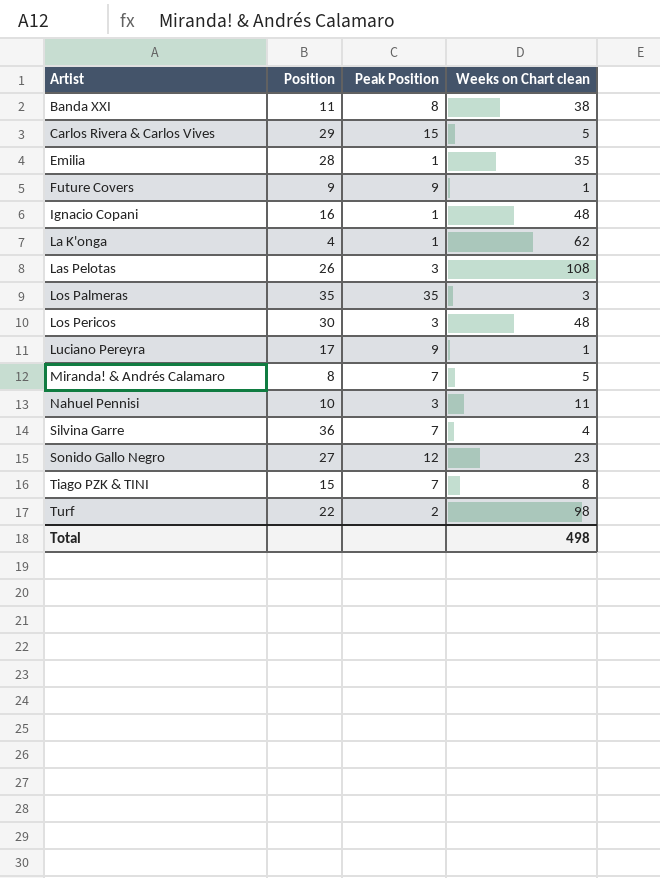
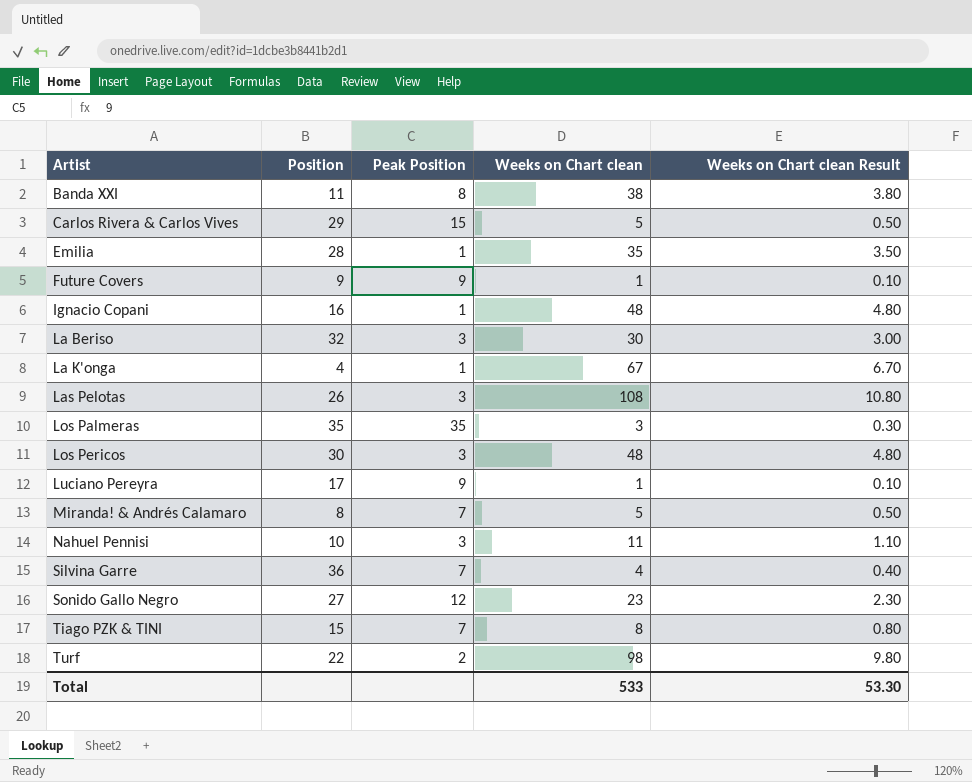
column Weeks on Chart clean Result | formula: none -> [Weeks on Chart clean] * 0.1
row La Beriso: none -> 32 | 3 | 30 | 3.00
La K'onga | Weeks on Chart clean: 62 -> 67
Total | Weeks on Chart clean: 498 -> 533

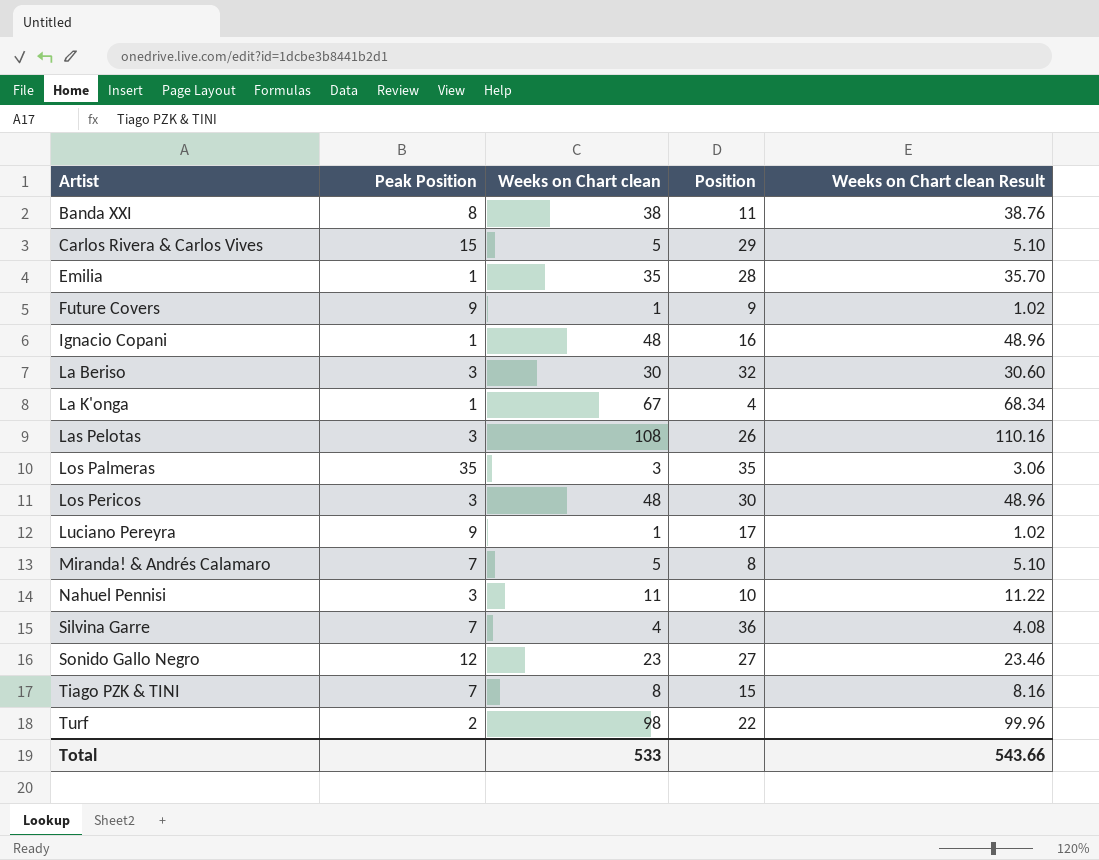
column Position | position: 2 -> 4
column Weeks on Chart clean Result | formula: [Weeks on Chart clean] * 0.1 -> [Weeks on Chart clean] * 1.02
Total | Weeks on Chart clean Result: 53.30 -> 543.66

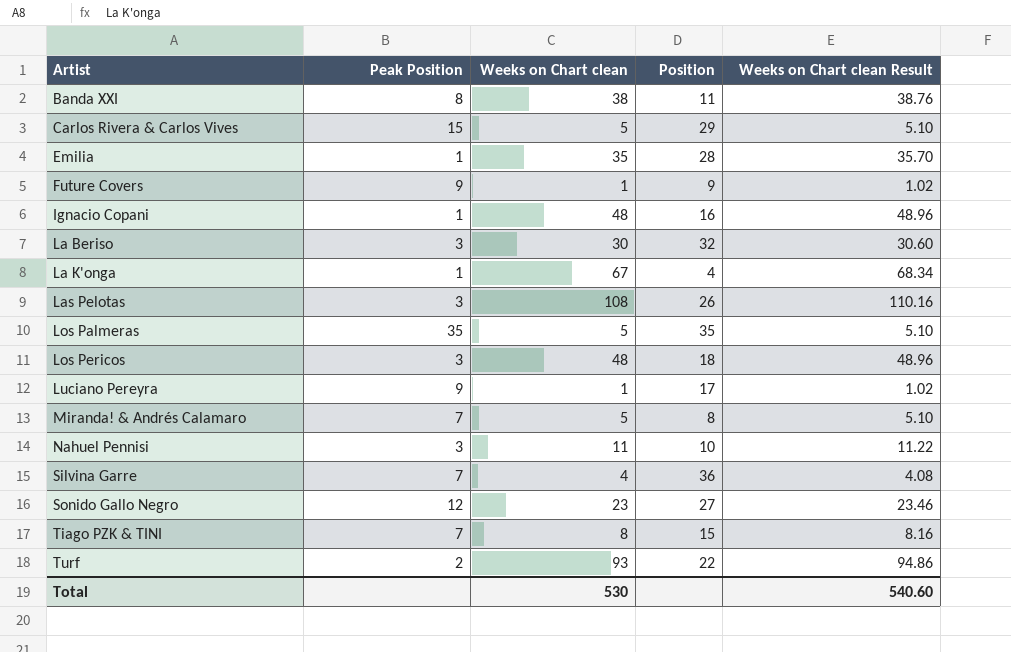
Los Palmeras | Weeks on Chart clean: 3 -> 5
Los Palmeras | Weeks on Chart clean Result: 3.06 -> 5.10
Los Pericos | Position: 30 -> 18
Turf | Weeks on Chart clean: 98 -> 93
Turf | Weeks on Chart clean Result: 99.96 -> 94.86
Total | Weeks on Chart clean: 533 -> 530
Total | Weeks on Chart clean Result: 543.66 -> 540.60

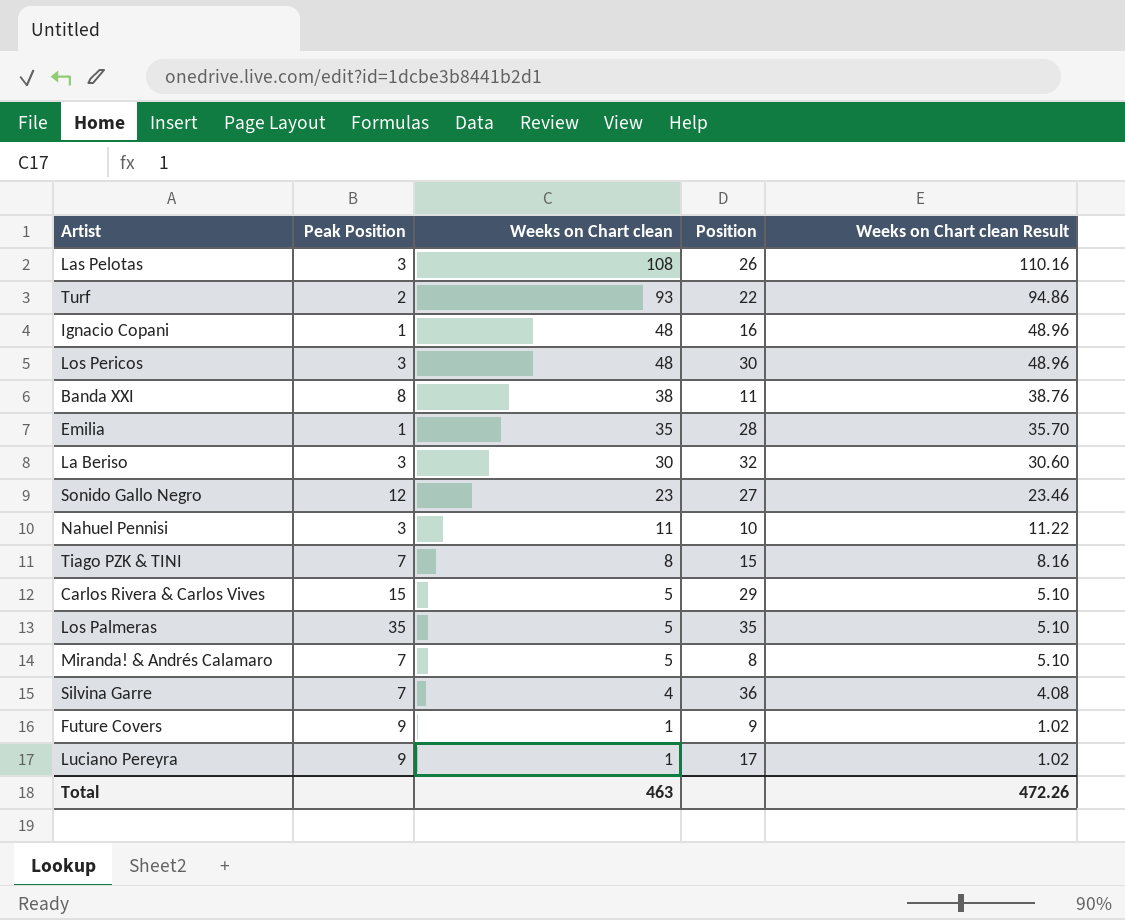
row order: Artist ascending -> Weeks on Chart clean descending
row La K'onga: 1 | 67 | 4 | 68.34 -> none
Los Pericos | Position: 18 -> 30
Total | Weeks on Chart clean: 530 -> 463
Total | Weeks on Chart clean Result: 540.60 -> 472.26

